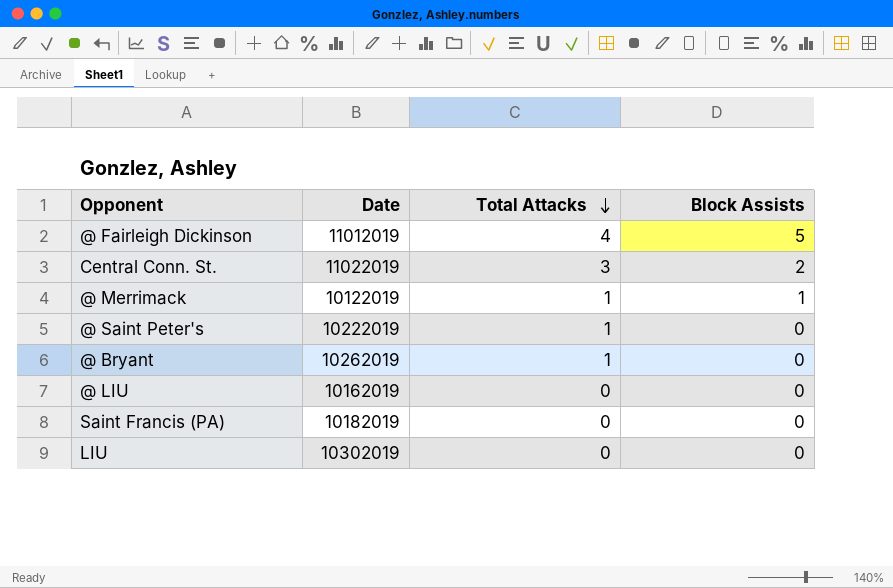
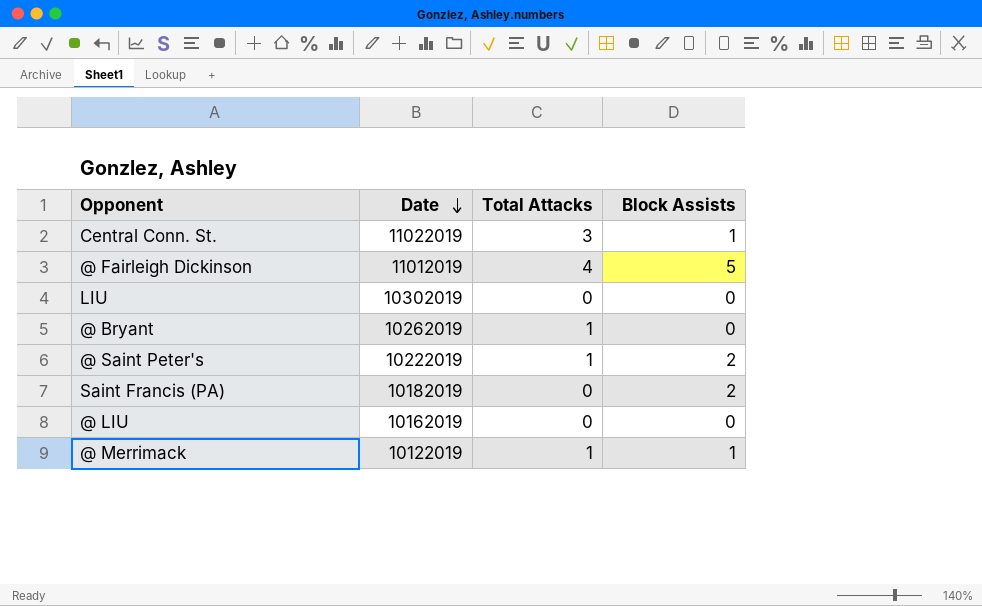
row order: Total Attacks descending -> Date descending
Central Conn. St. | Block Assists: 2 -> 1
@ Saint Peter's | Block Assists: 0 -> 2
Saint Francis (PA) | Block Assists: 0 -> 2

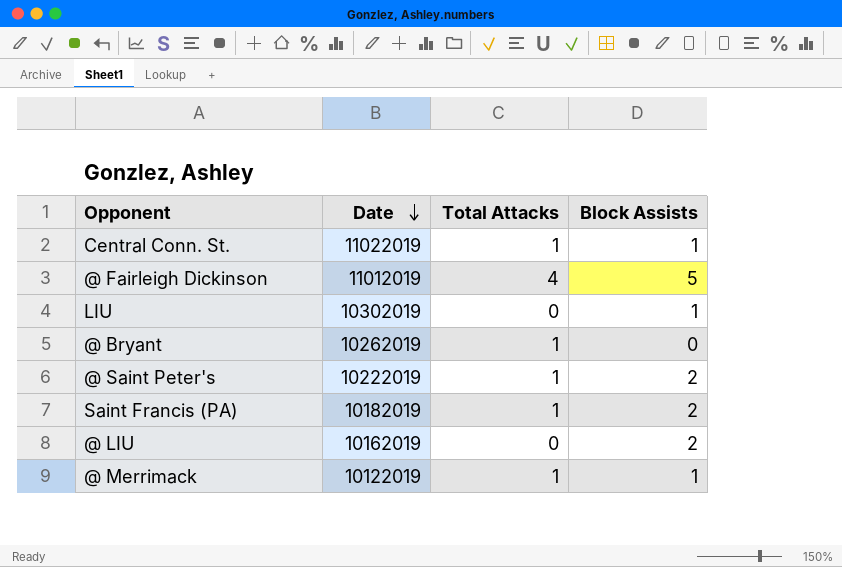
Central Conn. St. | Total Attacks: 3 -> 1
LIU | Block Assists: 0 -> 1
Saint Francis (PA) | Total Attacks: 0 -> 1
@ LIU | Block Assists: 0 -> 2

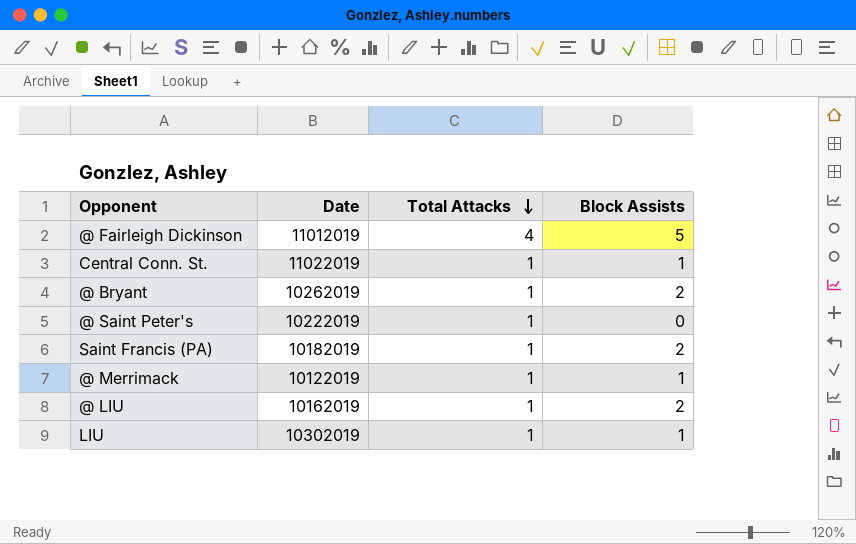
row order: Date descending -> Total Attacks descending
@ Bryant | Block Assists: 0 -> 2
@ Saint Peter's | Block Assists: 2 -> 0
@ LIU | Total Attacks: 0 -> 1
LIU | Total Attacks: 0 -> 1

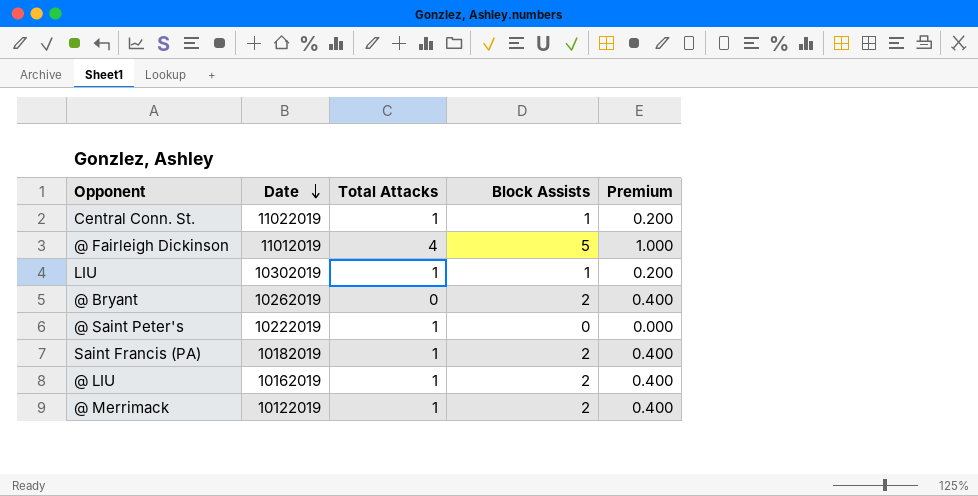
row order: Total Attacks descending -> Date descending
column Premium | formula: none -> [Block Assists] * 0.2
@ Bryant | Total Attacks: 1 -> 0
@ Merrimack | Block Assists: 1 -> 2

